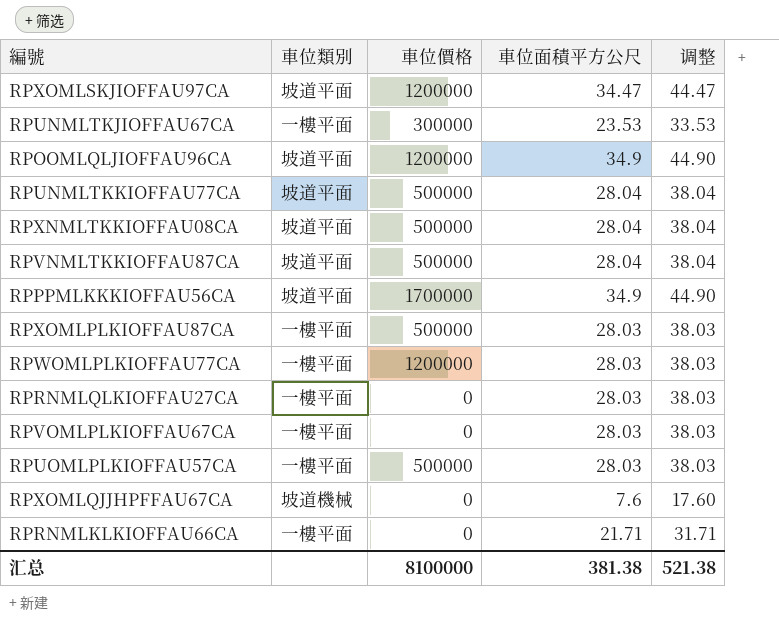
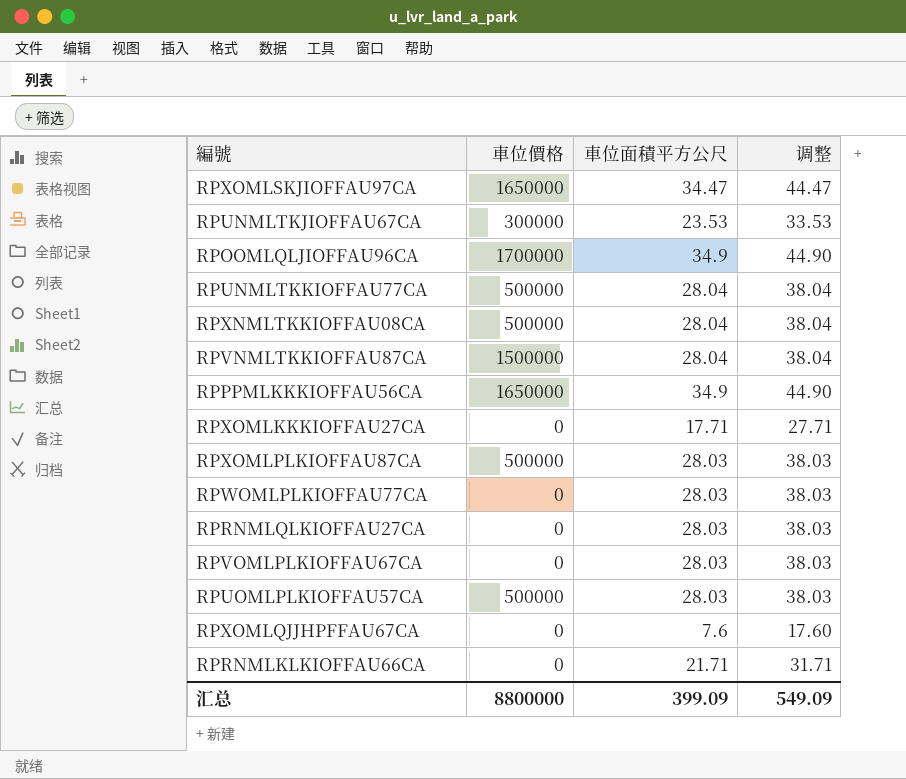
column 車位類別 | position: 2 -> none
RPXOMLSKJIOFFAU97CA | 車位價格: 1200000 -> 1650000
RPOOMLQLJIOFFAU96CA | 車位價格: 1200000 -> 1700000
RPVNMLTKKIOFFAU87CA | 車位價格: 500000 -> 1500000
RPPPMLKKKIOFFAU56CA | 車位價格: 1700000 -> 1650000
row RPXOMLKKKIOFFAU27CA: none -> 0 | 17.71 | 27.71
RPWOMLPLKIOFFAU77CA | 車位價格: 1200000 -> 0
汇总 | 車位價格: 8100000 -> 8800000
汇总 | 車位面積平方公尺: 381.38 -> 399.09
汇总 | 调整: 521.38 -> 549.09

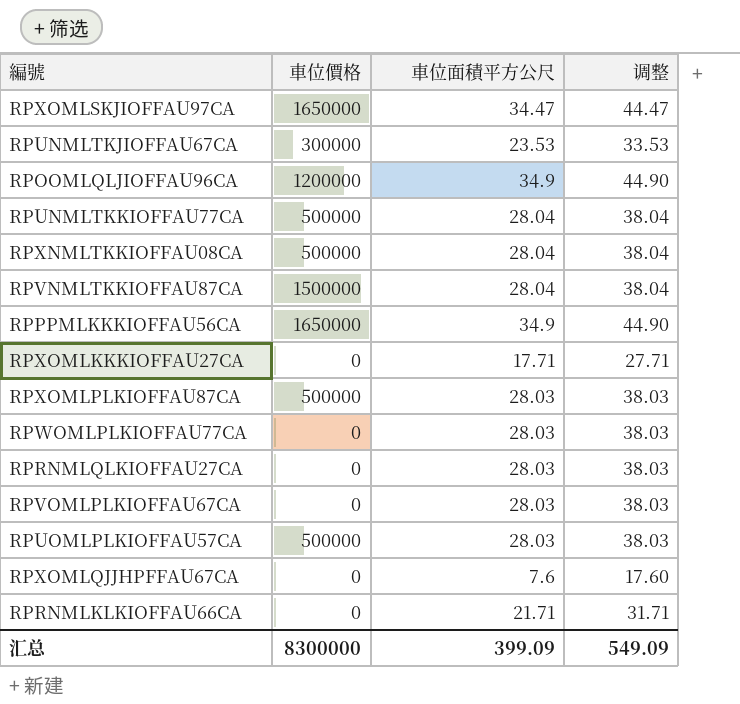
RPOOMLQLJIOFFAU96CA | 車位價格: 1700000 -> 1200000
汇总 | 車位價格: 8800000 -> 8300000

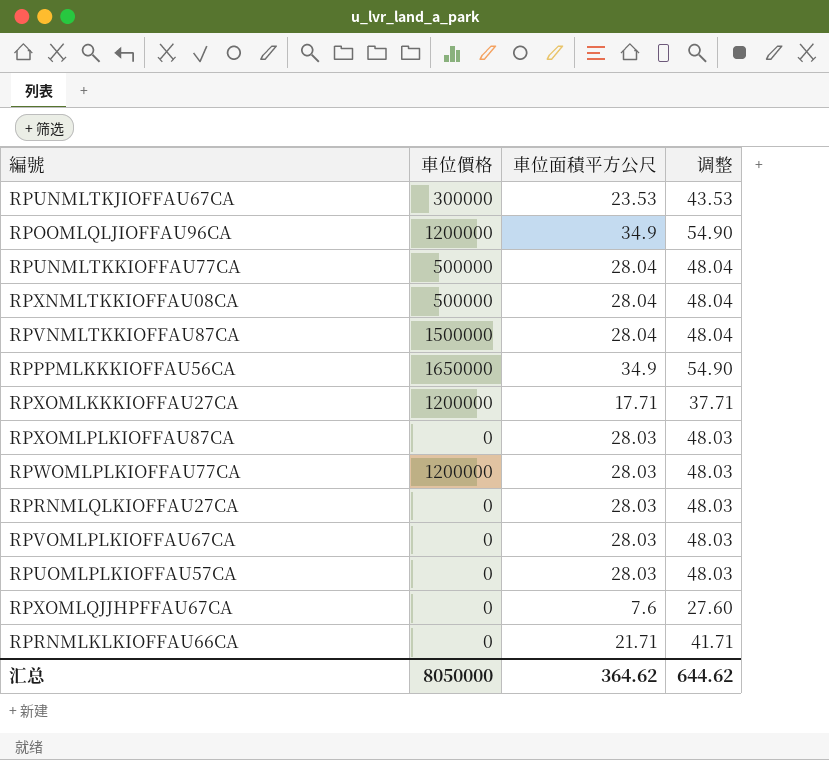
column 调整 | formula: [車位面積平方公尺] + 10 -> [車位面積平方公尺] + 20
row RPXOMLSKJIOFFAU97CA: 1650000 | 34.47 | 44.47 -> none
RPXOMLKKKIOFFAU27CA | 車位價格: 0 -> 1200000
RPXOMLPLKIOFFAU87CA | 車位價格: 500000 -> 0
RPWOMLPLKIOFFAU77CA | 車位價格: 0 -> 1200000
RPUOMLPLKIOFFAU57CA | 車位價格: 500000 -> 0
汇总 | 車位價格: 8300000 -> 8050000
汇总 | 車位面積平方公尺: 399.09 -> 364.62
汇总 | 调整: 549.09 -> 644.62

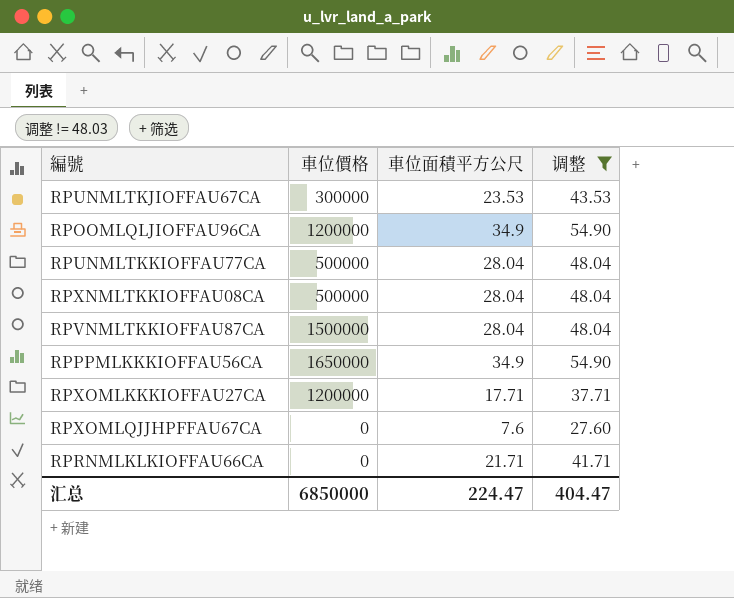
filter: none -> 调整 != 48.03
汇总 | 車位價格: 8050000 -> 6850000
汇总 | 車位面積平方公尺: 364.62 -> 224.47
汇总 | 调整: 644.62 -> 404.47

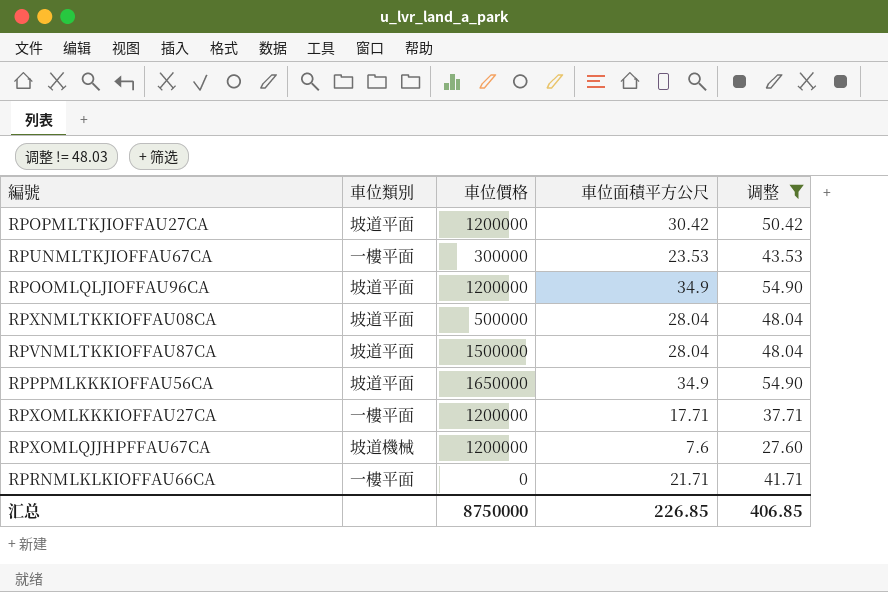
column 車位類別 | position: none -> 2
row RPUNMLTKKIOFFAU77CA: 500000 | 28.04 | 48.04 -> none
row RPOPMLTKJIOFFAU27CA: none -> 坡道平面 | 1200000 | 30.42 | 50.42
RPXOMLQJJHPFFAU67CA | 車位價格: 0 -> 1200000
汇总 | 車位價格: 6850000 -> 8750000
汇总 | 車位面積平方公尺: 224.47 -> 226.85
汇总 | 调整: 404.47 -> 406.85

